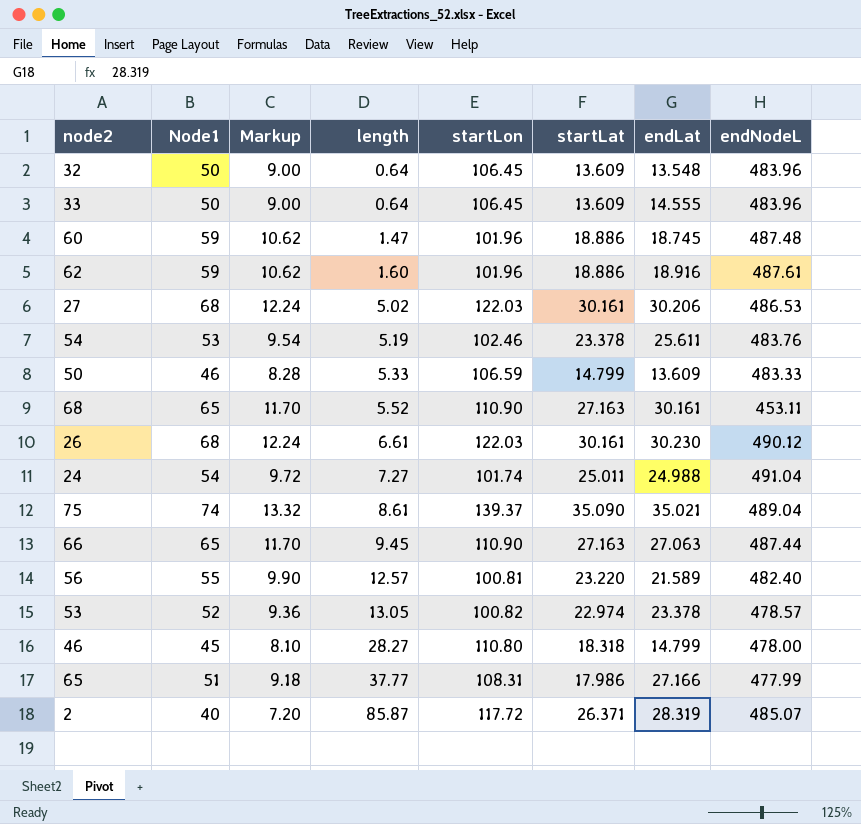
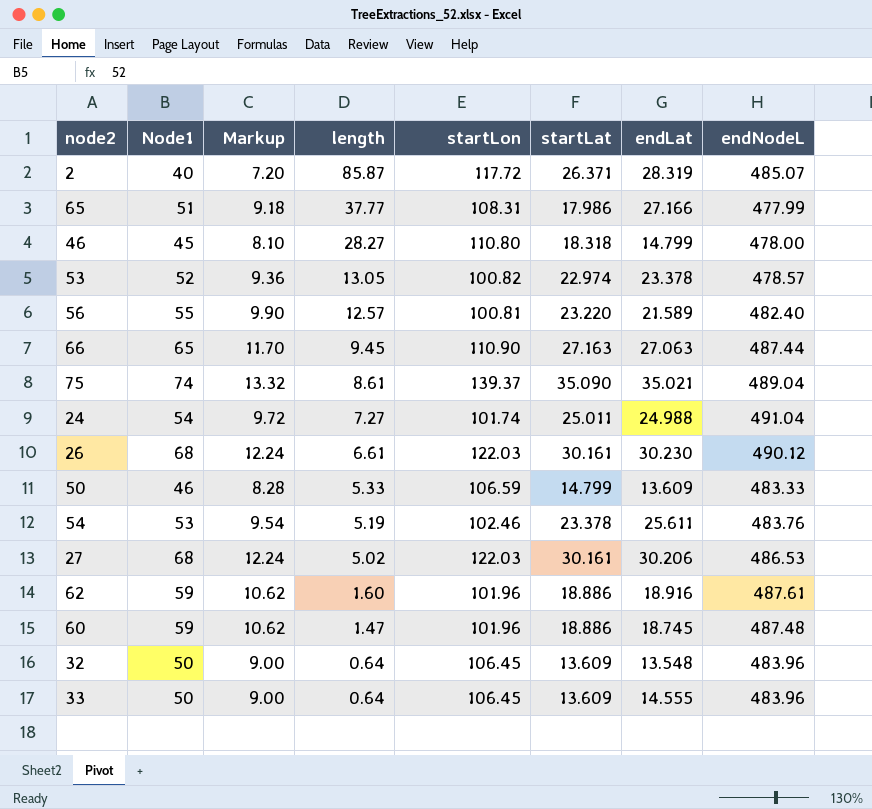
row order: length ascending -> length descending
row 68: 65 | 11.70 | 5.52 | 110.90 | 27.163 | 30.161 | 453.11 -> none

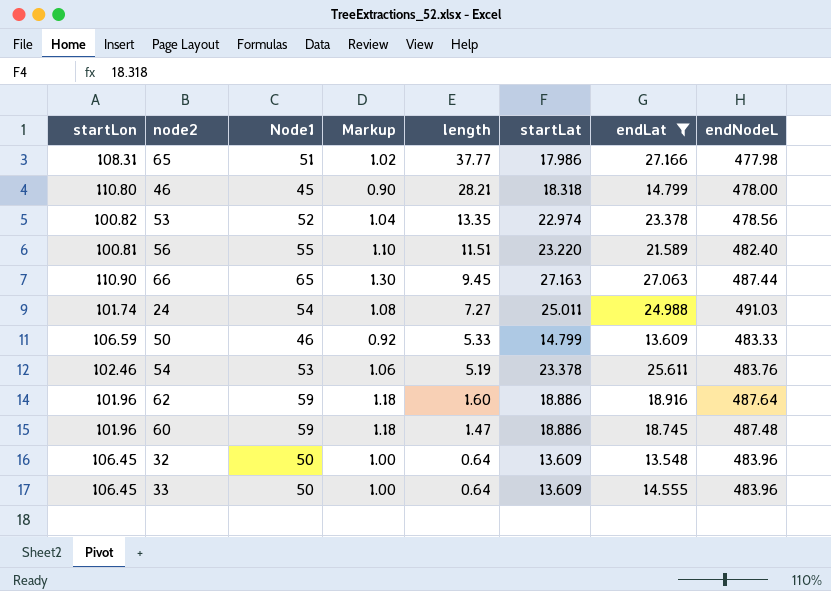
filter: none -> endLat <= 27.166
column startLon | position: 5 -> 1
column Markup | formula: [Node1] * 0.18 -> [Node1] * 0.02
65 | endNodeL: 477.99 -> 477.98
46 | length: 28.27 -> 28.21
53 | length: 13.05 -> 13.35
53 | endNodeL: 478.57 -> 478.56
56 | length: 12.57 -> 11.51
24 | endNodeL: 491.04 -> 491.03
62 | endNodeL: 487.61 -> 487.64

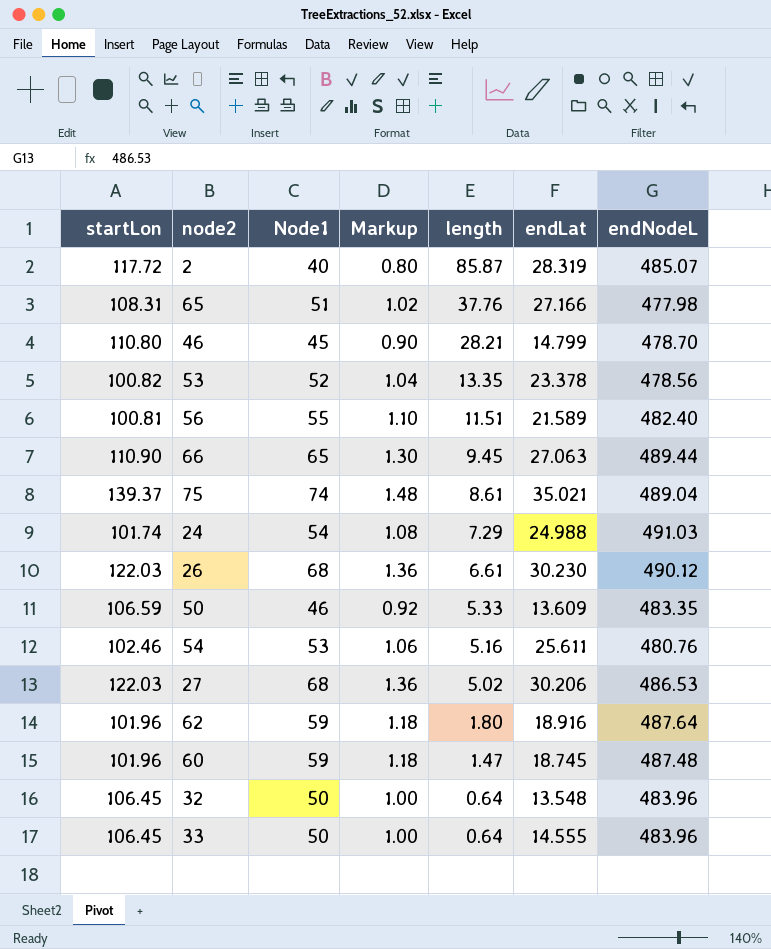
filter: endLat <= 27.166 -> none
column startLat | position: 6 -> none
65 | length: 37.77 -> 37.76
46 | endNodeL: 478.00 -> 478.70
66 | endNodeL: 487.44 -> 489.44
24 | length: 7.27 -> 7.29
50 | endNodeL: 483.33 -> 483.35
54 | length: 5.19 -> 5.16
54 | endNodeL: 483.76 -> 480.76
62 | length: 1.60 -> 1.80

